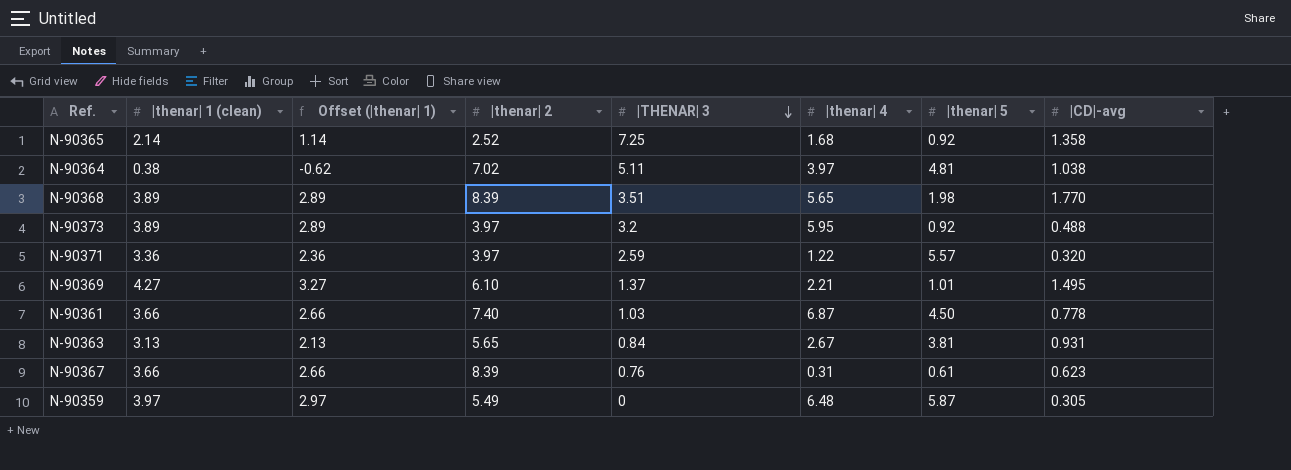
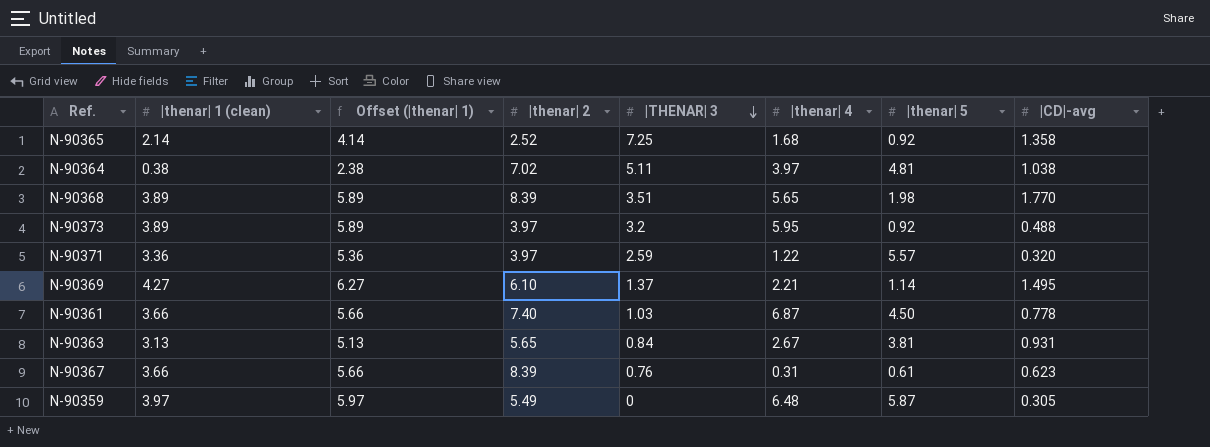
column Offset (|thenar| 1) | formula: [|thenar| 1 (clean)] - 1 -> [|thenar| 1 (clean)] + 2
N-90369 | |thenar| 5: 1.01 -> 1.14

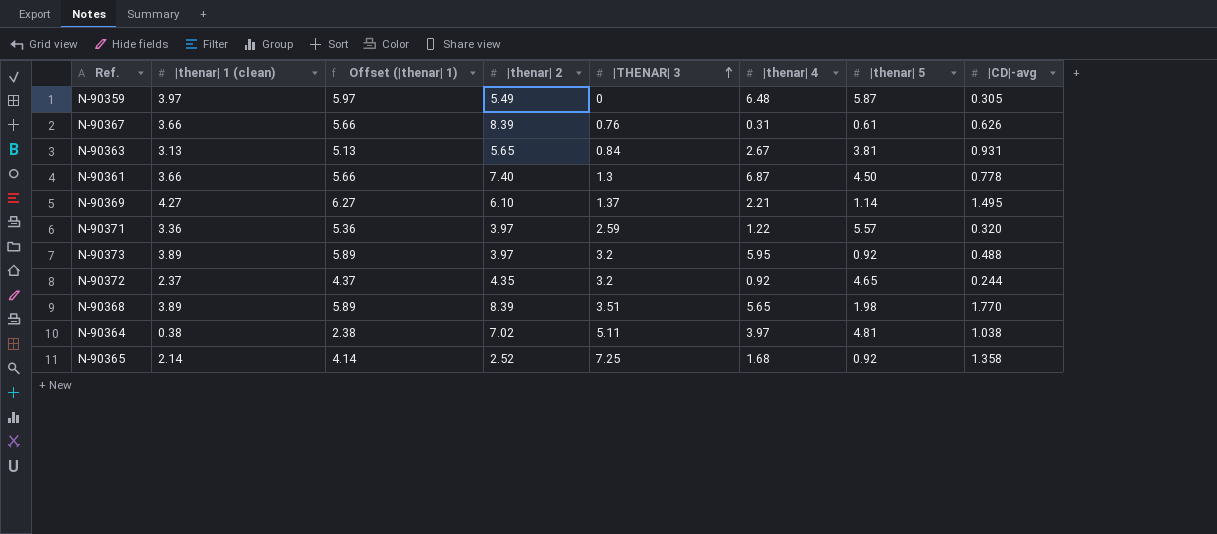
row order: |THENAR| 3 descending -> |THENAR| 3 ascending
N-90367 | |CD|-avg: 0.623 -> 0.626
N-90361 | |THENAR| 3: 1.03 -> 1.3
row N-90372: none -> 2.37 | 4.37 | 4.35 | 3.2 | 0.92 | 4.65 | 0.244

